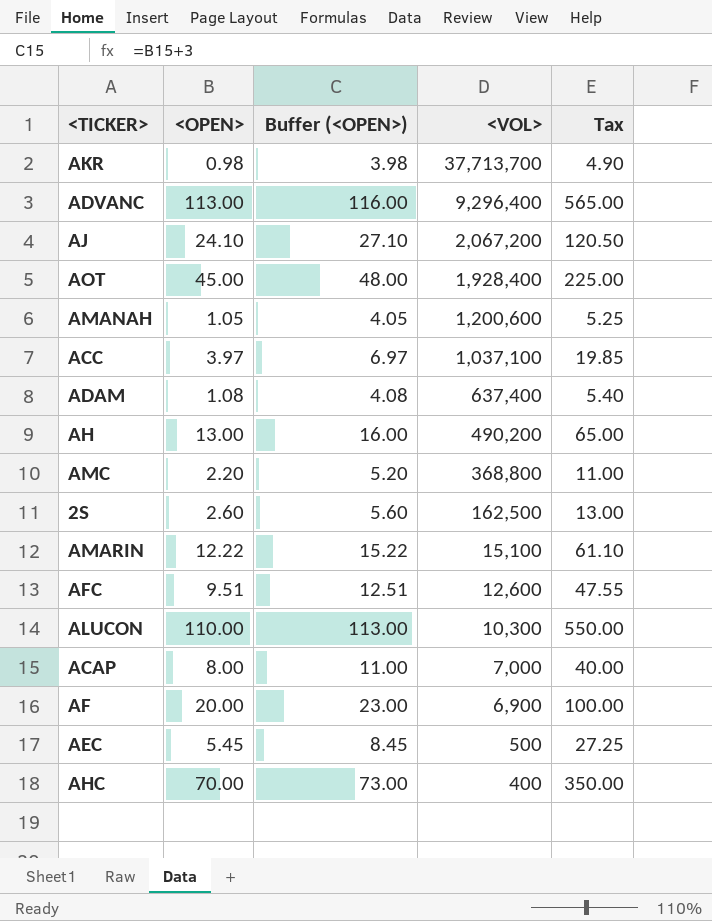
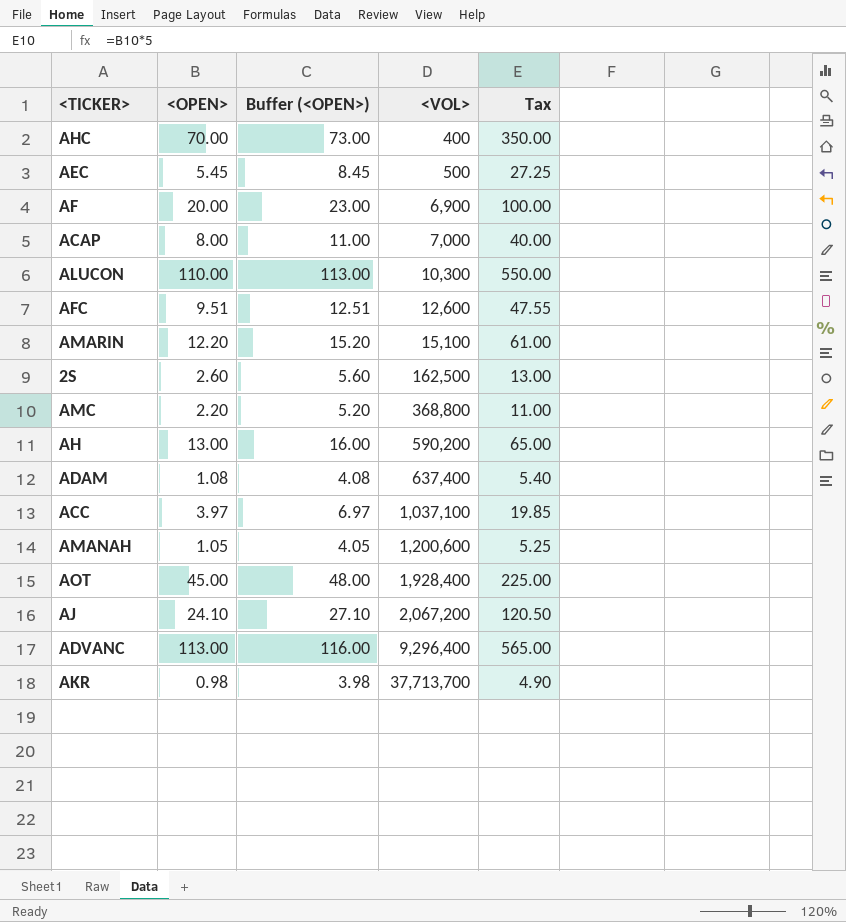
row order: <VOL> descending -> <VOL> ascending
AMARIN | <OPEN>: 12.22 -> 12.20
AMARIN | Buffer (<OPEN>): 15.22 -> 15.20
AMARIN | Tax: 61.10 -> 61.00
AH | <VOL>: 490,200 -> 590,200

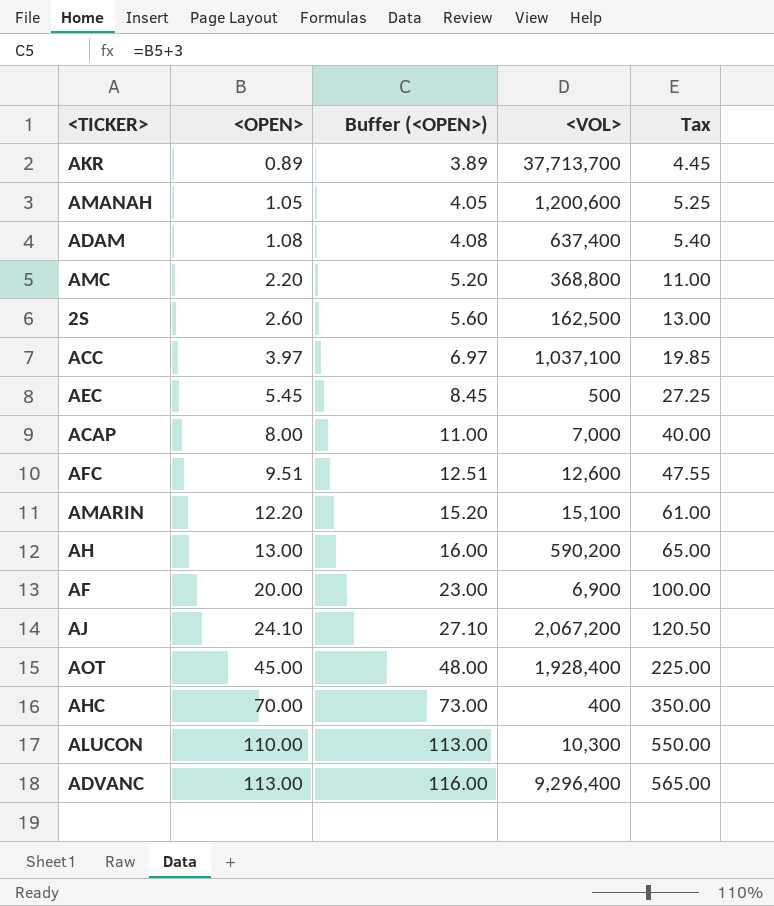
row order: <VOL> ascending -> <OPEN> ascending
AKR | <OPEN>: 0.98 -> 0.89
AKR | Buffer (<OPEN>): 3.98 -> 3.89
AKR | Tax: 4.90 -> 4.45

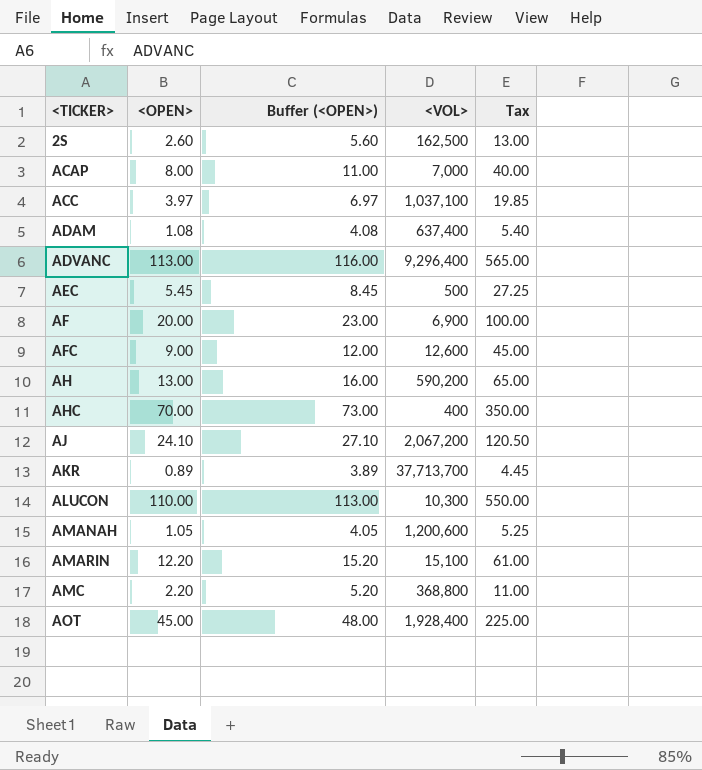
row order: <OPEN> ascending -> <TICKER> ascending
AFC | <OPEN>: 9.51 -> 9.00
AFC | Buffer (<OPEN>): 12.51 -> 12.00
AFC | Tax: 47.55 -> 45.00

